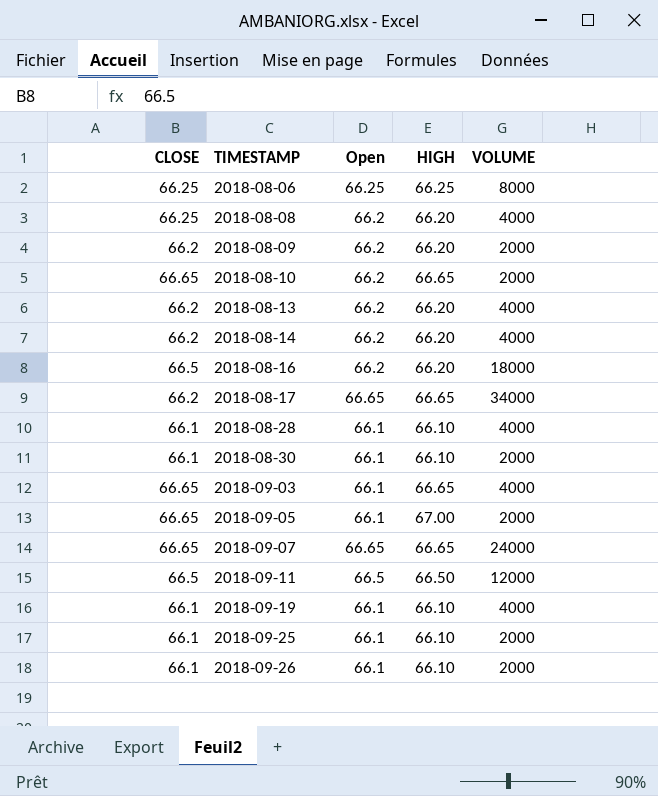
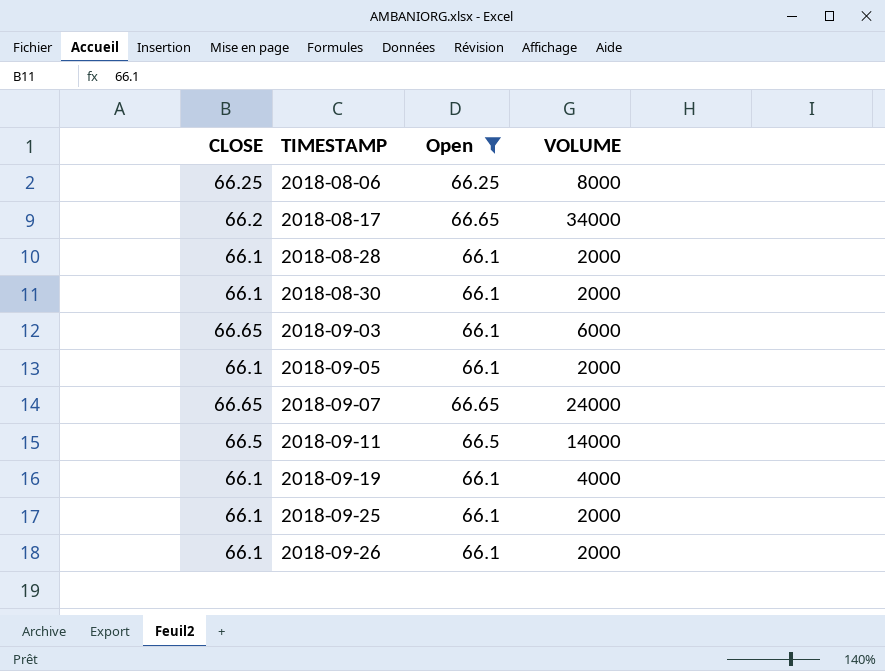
filter: none -> Open != 66.2
column HIGH | position: 4 -> none
2018-08-28 | VOLUME: 4000 -> 2000
2018-09-03 | VOLUME: 4000 -> 6000
2018-09-05 | CLOSE: 66.65 -> 66.1
2018-09-11 | VOLUME: 12000 -> 14000

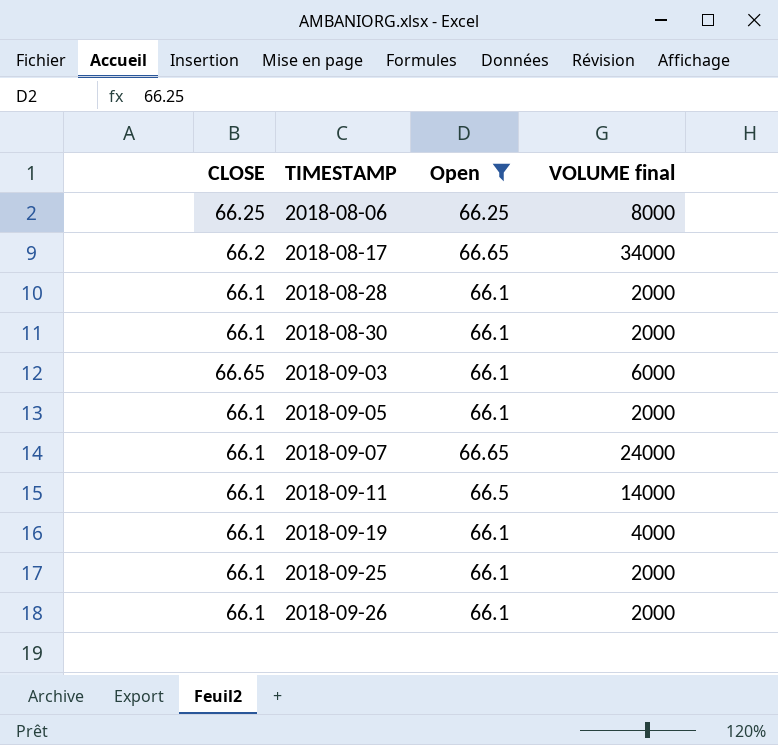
column name: VOLUME -> VOLUME final
2018-09-07 | CLOSE: 66.65 -> 66.1
2018-09-11 | CLOSE: 66.5 -> 66.1

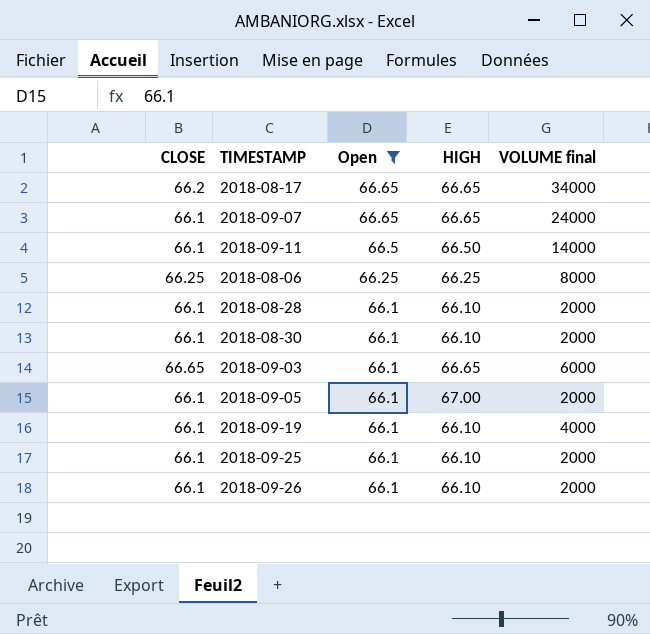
row order: TIMESTAMP ascending -> Open descending
column HIGH | position: none -> 4

